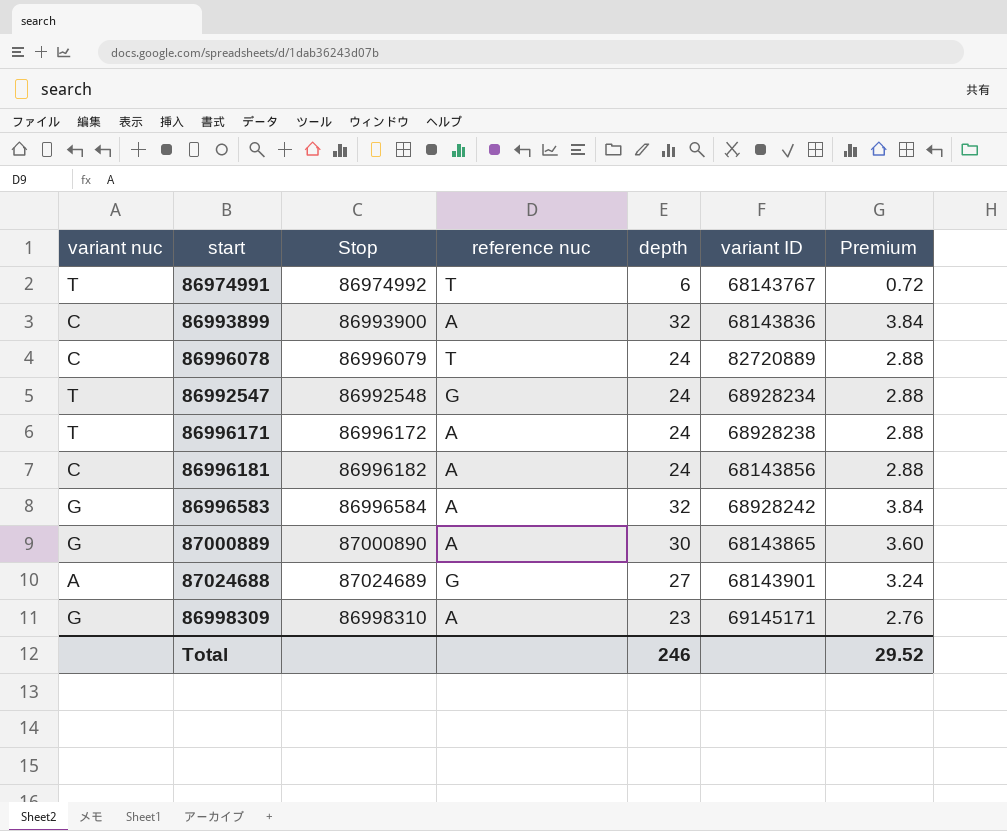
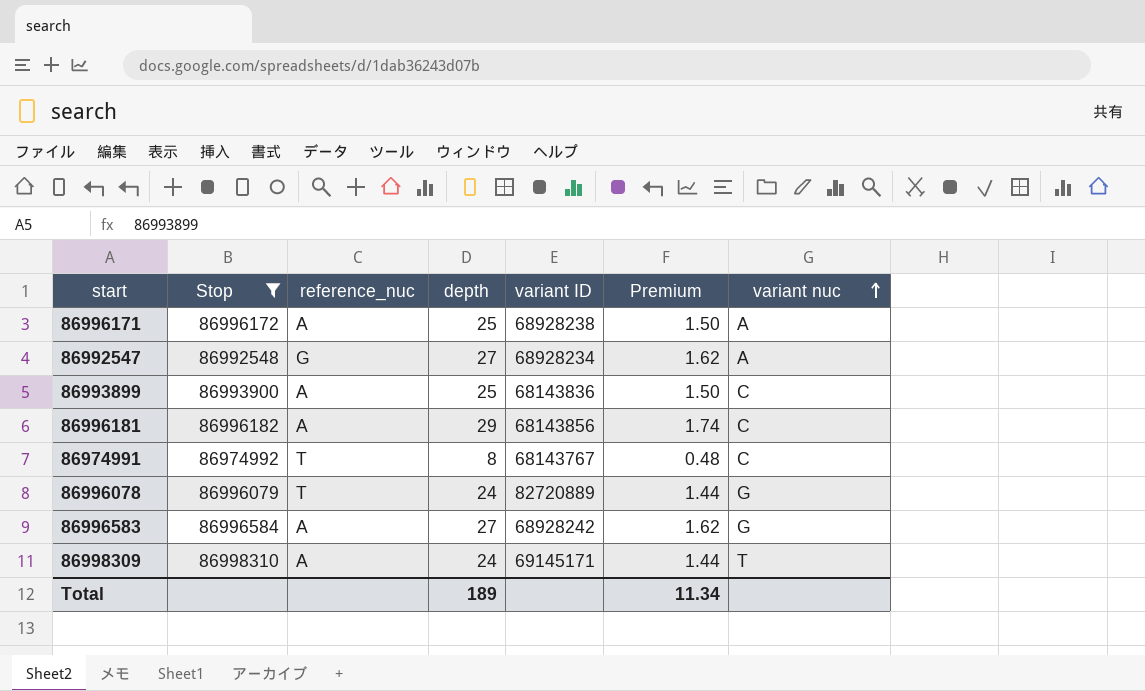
filter: none -> Stop <= 86998310
row order: none -> variant nuc ascending
column name: reference nuc -> reference_nuc
column Premium | formula: [depth] * 0.12 -> [depth] * 0.06
column variant nuc | position: 1 -> 7
86996171 | depth: 24 -> 25
86996171 | variant nuc: T -> A
86992547 | depth: 24 -> 27
86992547 | variant nuc: T -> A
86993899 | depth: 32 -> 25
86996181 | depth: 24 -> 29
86974991 | depth: 6 -> 8
86974991 | variant nuc: T -> C
86996078 | variant nuc: C -> G
86996583 | depth: 32 -> 27
86998309 | depth: 23 -> 24
86998309 | variant nuc: G -> T
Total | depth: 246 -> 189
Total | Premium: 29.52 -> 11.34

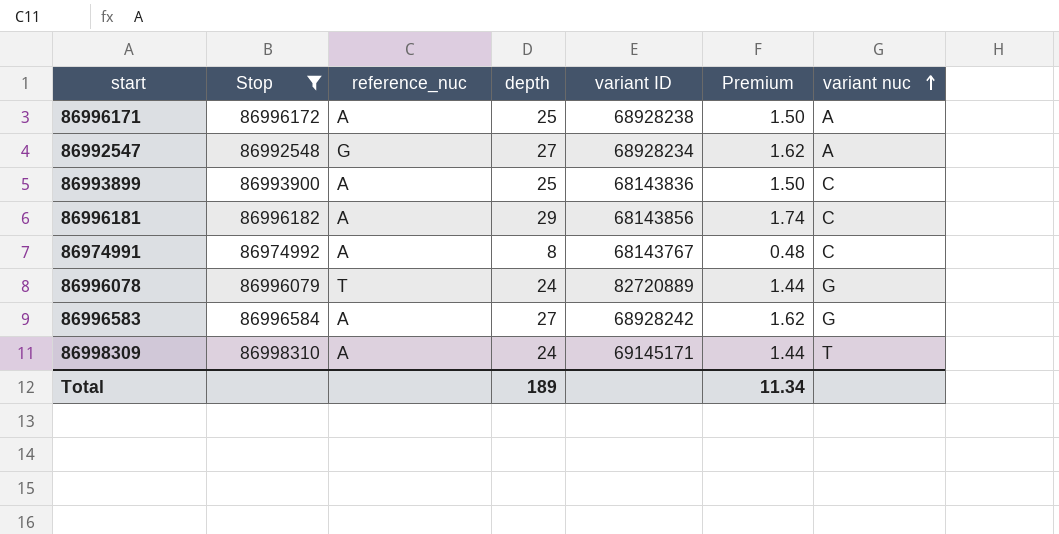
86974991 | reference_nuc: T -> A

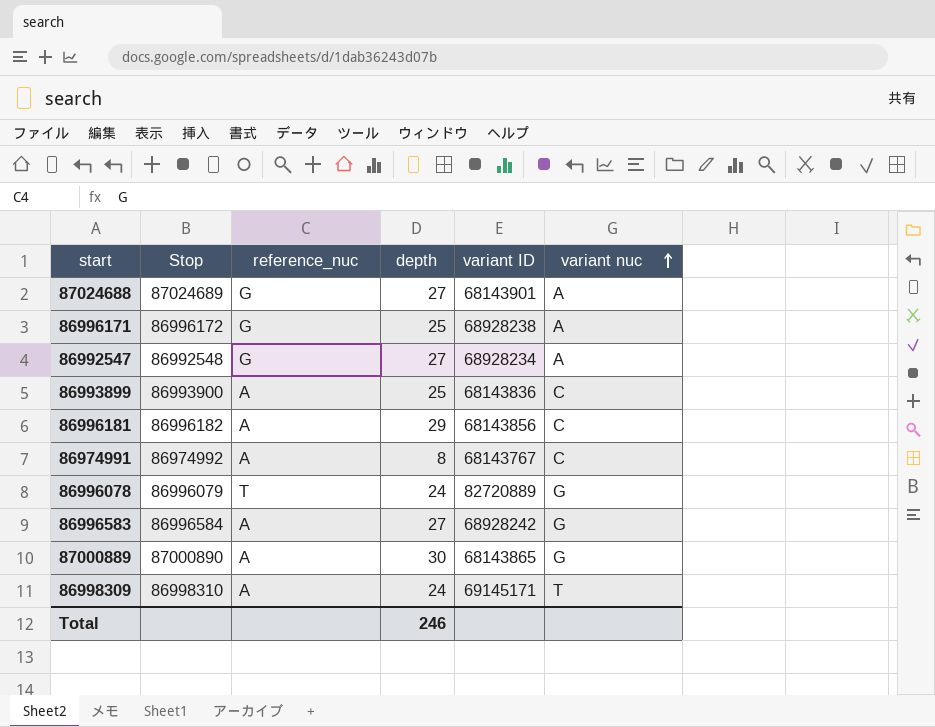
filter: Stop <= 86998310 -> none
column Premium | formula: [depth] * 0.06 -> none
86996171 | reference_nuc: A -> G
Total | depth: 189 -> 246

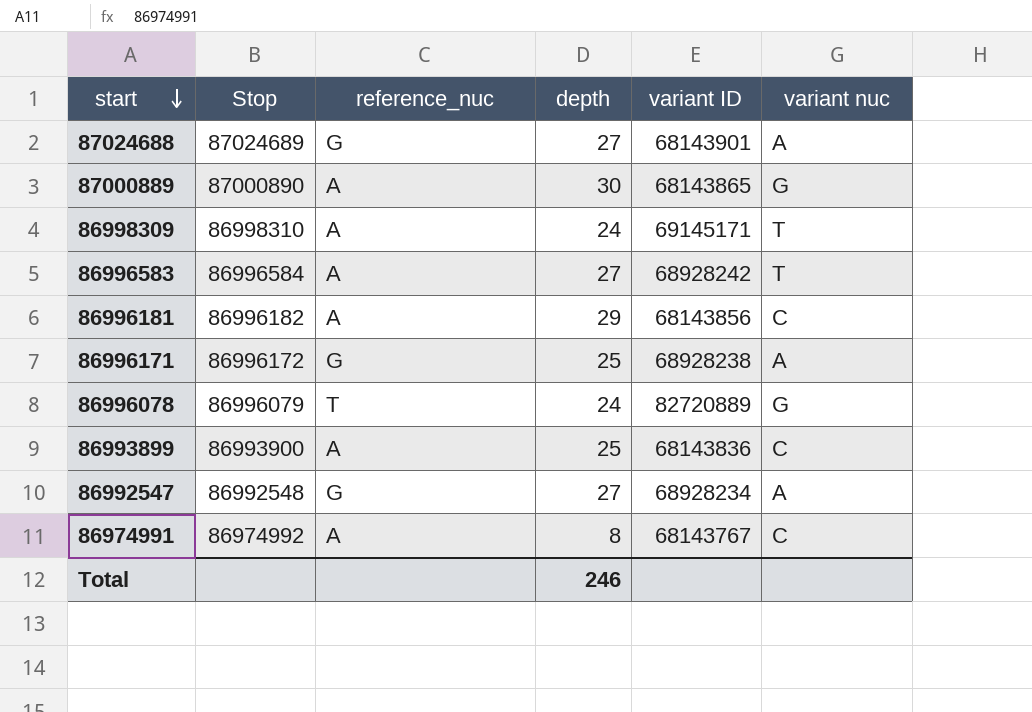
row order: variant nuc ascending -> start descending
86996583 | variant nuc: G -> T

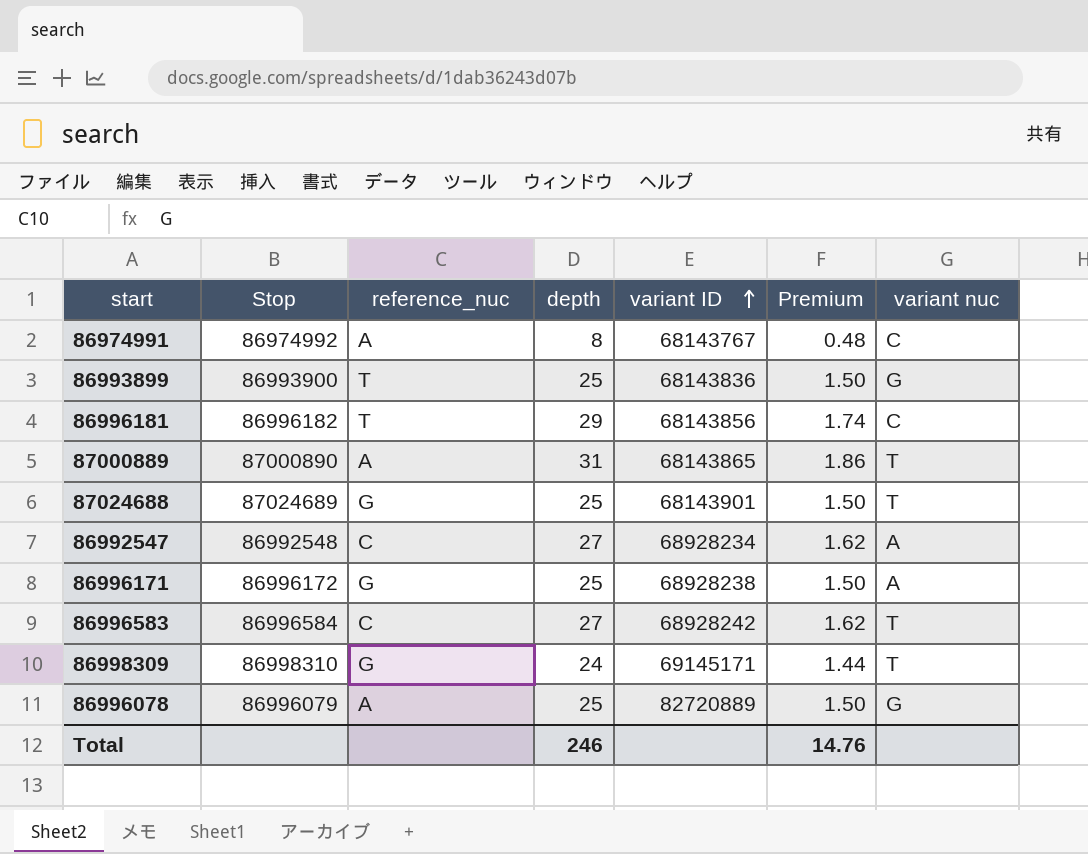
row order: start descending -> variant ID ascending
column Premium | formula: none -> [depth] * 0.06
86993899 | reference_nuc: A -> T
86993899 | variant nuc: C -> G
86996181 | reference_nuc: A -> T
87000889 | depth: 30 -> 31
87000889 | variant nuc: G -> T
87024688 | depth: 27 -> 25
87024688 | variant nuc: A -> T
86992547 | reference_nuc: G -> C
86996583 | reference_nuc: A -> C
86998309 | reference_nuc: A -> G
86996078 | reference_nuc: T -> A
86996078 | depth: 24 -> 25

